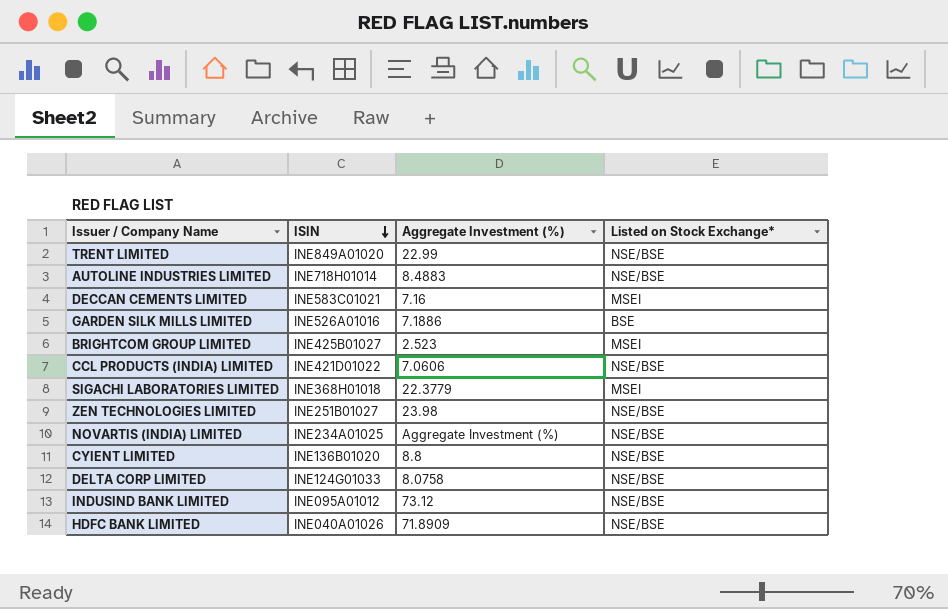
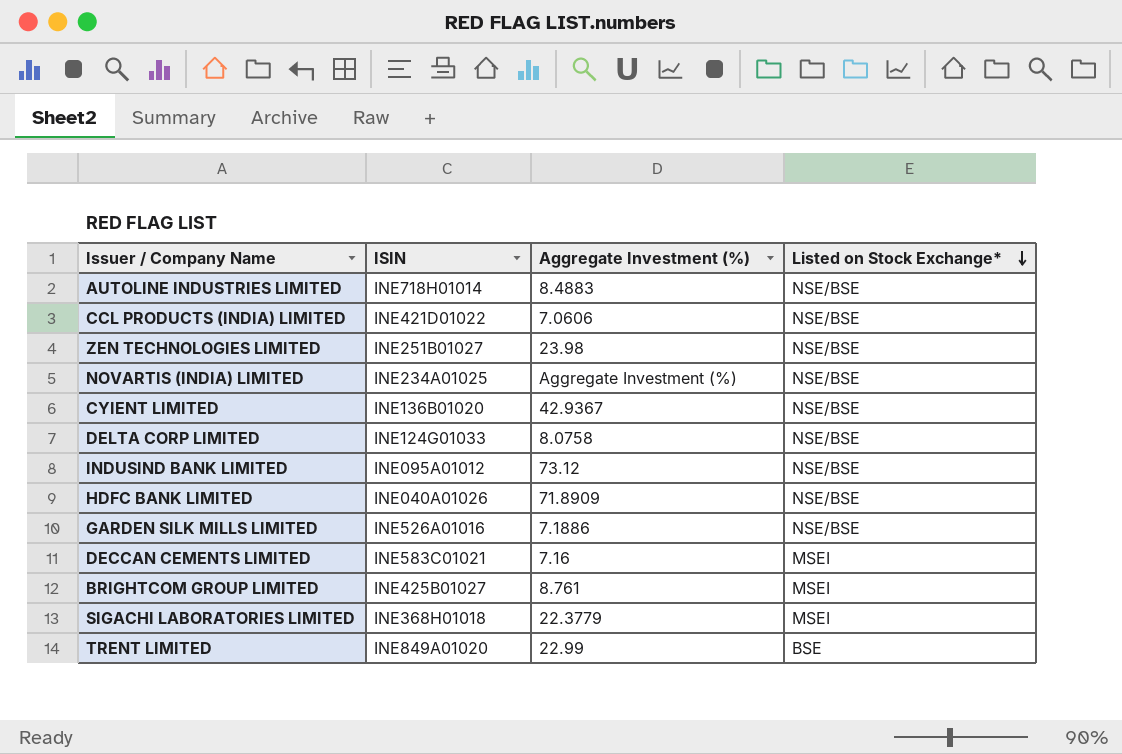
row order: ISIN descending -> Listed on Stock Exchange* descending
CYIENT LIMITED | Aggregate Investment (%): 8.8 -> 42.9367
GARDEN SILK MILLS LIMITED | Listed on Stock Exchange*: BSE -> NSE/BSE
BRIGHTCOM GROUP LIMITED | Aggregate Investment (%): 2.523 -> 8.761
TRENT LIMITED | Listed on Stock Exchange*: NSE/BSE -> BSE

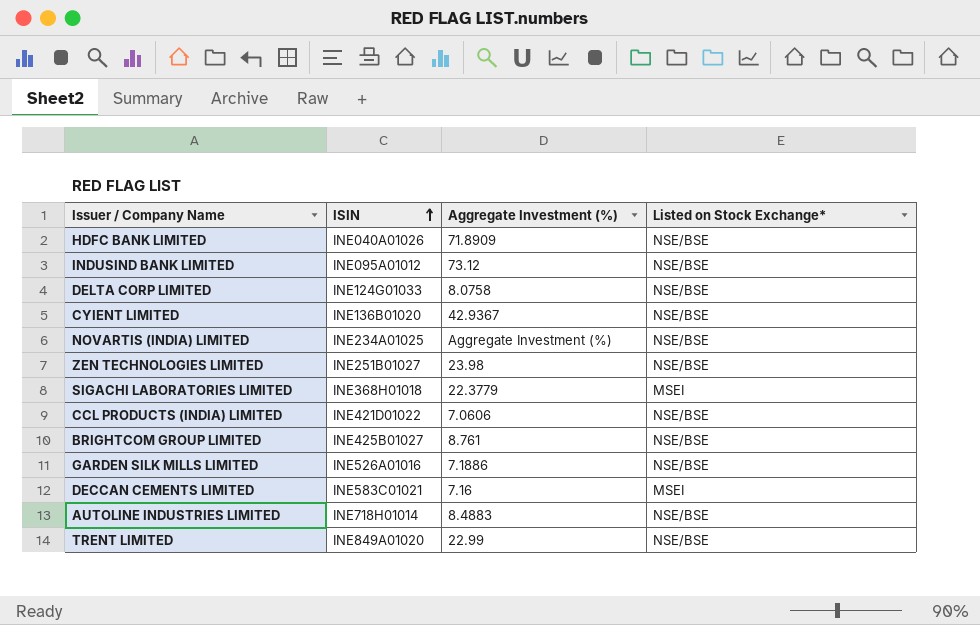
row order: Listed on Stock Exchange* descending -> ISIN ascending
BRIGHTCOM GROUP LIMITED | Listed on Stock Exchange*: MSEI -> NSE/BSE
TRENT LIMITED | Listed on Stock Exchange*: BSE -> NSE/BSE

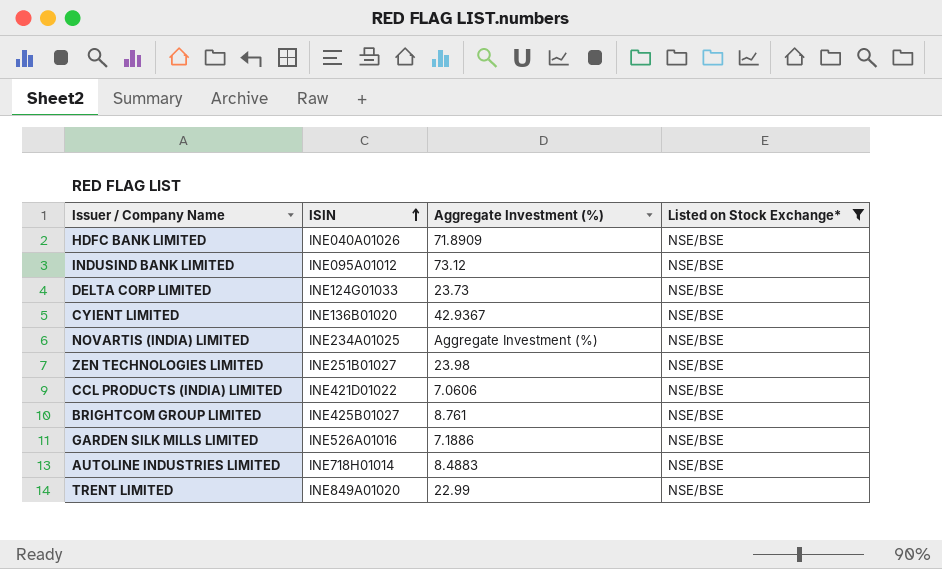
filter: none -> Listed on Stock Exchange* = NSE/BSE
DELTA CORP LIMITED | Aggregate Investment (%): 8.0758 -> 23.73

